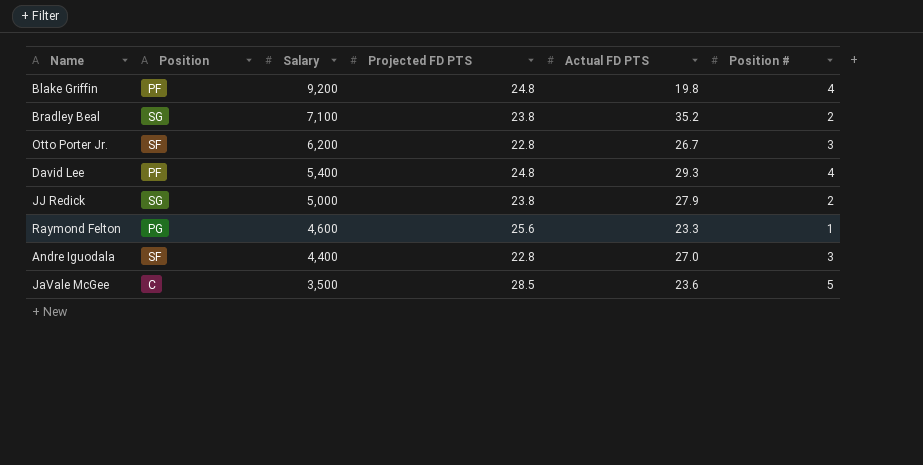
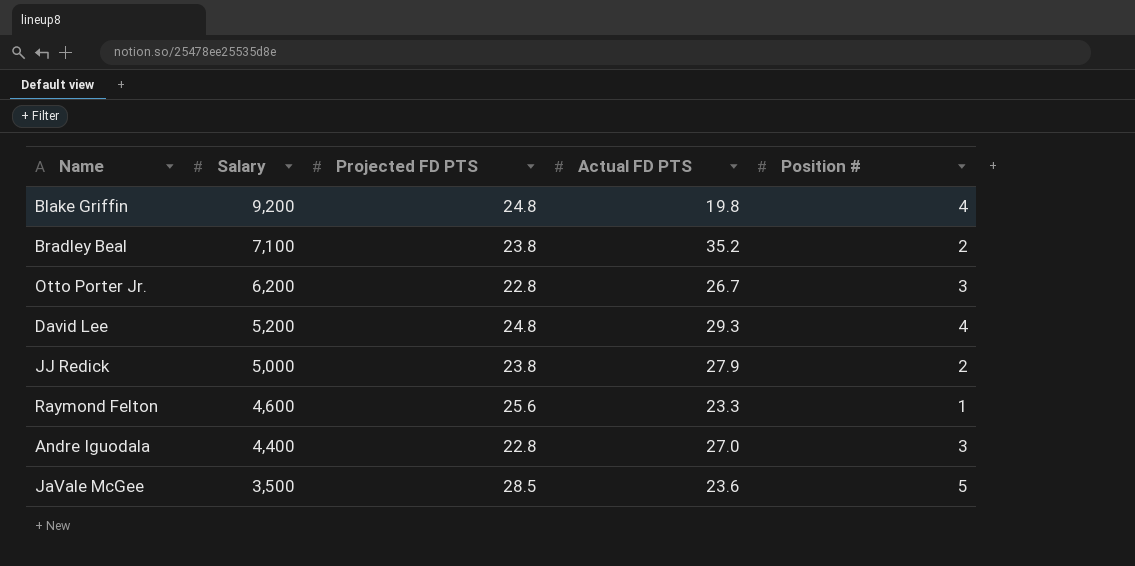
column Position | position: 2 -> none
David Lee | Salary: 5,400 -> 5,200

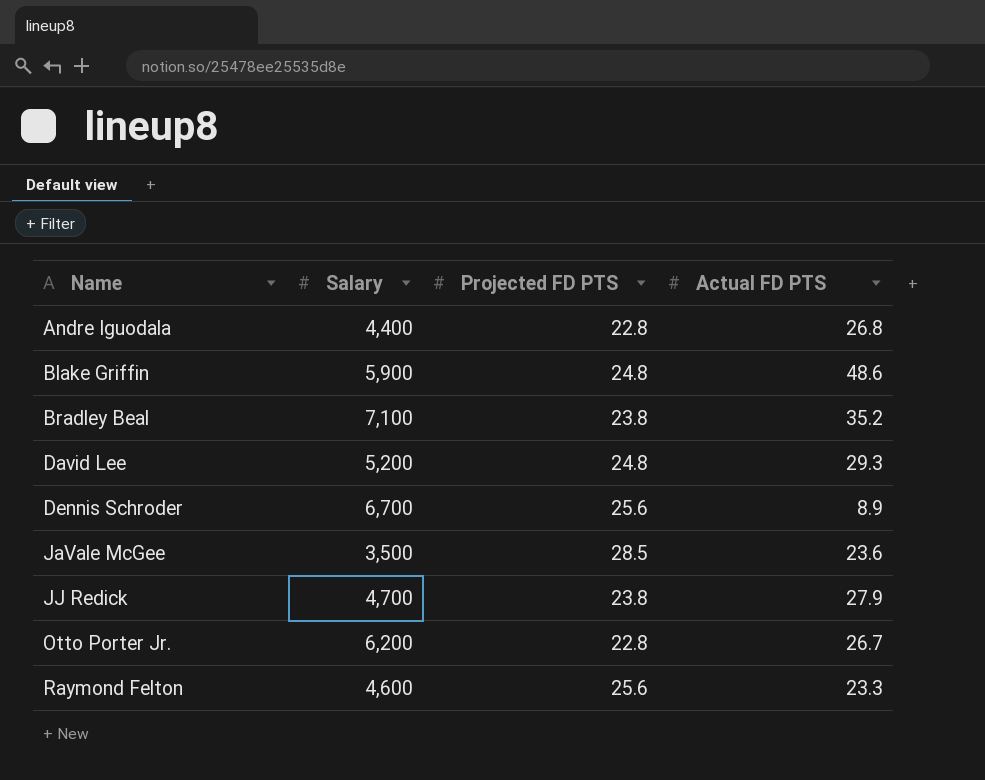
row order: Salary descending -> Name ascending
column Position # | position: 5 -> none
Andre Iguodala | Actual FD PTS: 27.0 -> 26.8
Blake Griffin | Salary: 9,200 -> 5,900
Blake Griffin | Actual FD PTS: 19.8 -> 48.6
row Dennis Schroder: none -> 6,700 | 25.6 | 8.9
JJ Redick | Salary: 5,000 -> 4,700

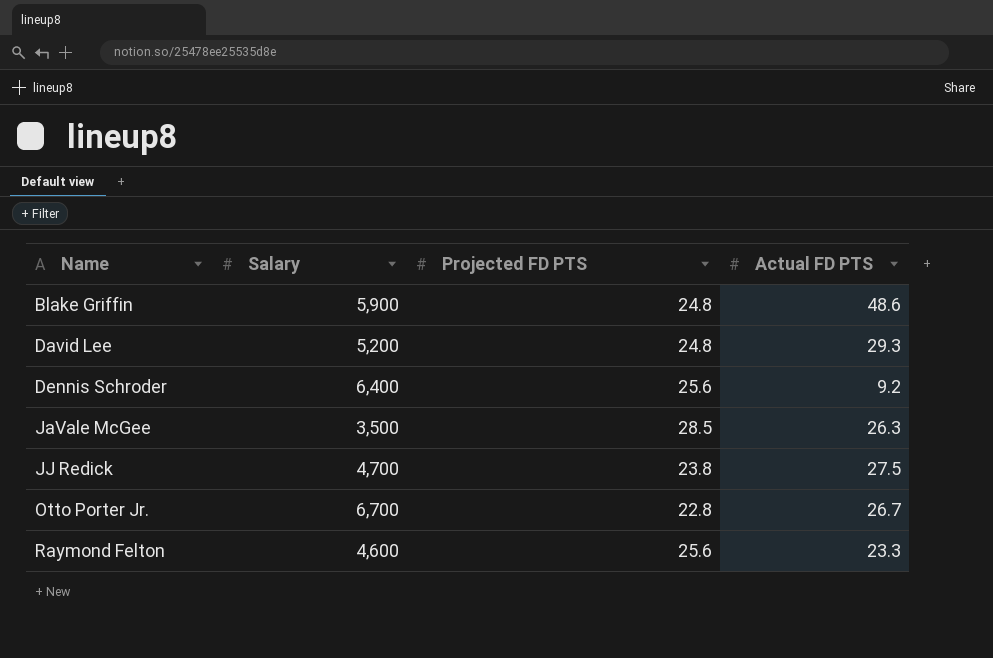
row Andre Iguodala: 4,400 | 22.8 | 26.8 -> none
row Bradley Beal: 7,100 | 23.8 | 35.2 -> none
Dennis Schroder | Salary: 6,700 -> 6,400
Dennis Schroder | Actual FD PTS: 8.9 -> 9.2
JaVale McGee | Actual FD PTS: 23.6 -> 26.3
JJ Redick | Actual FD PTS: 27.9 -> 27.5
Otto Porter Jr. | Salary: 6,200 -> 6,700

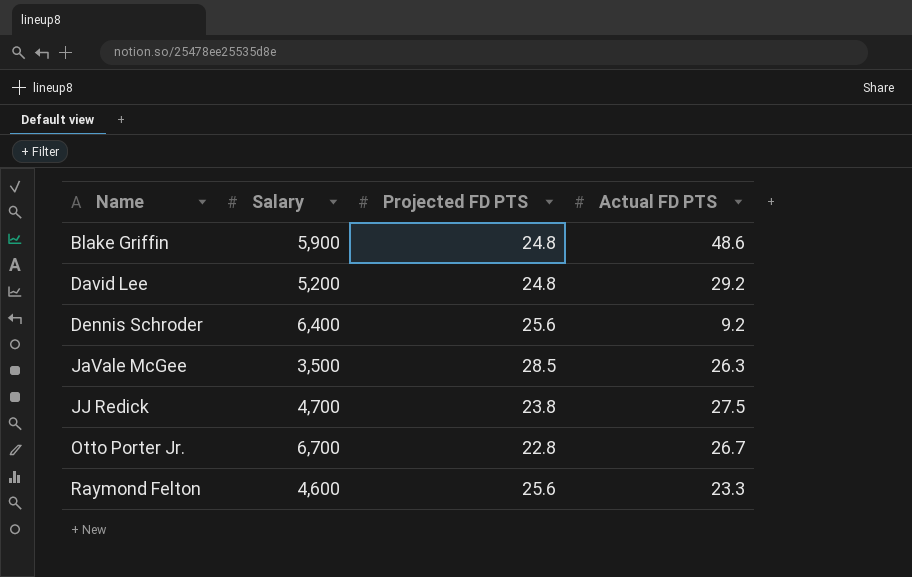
David Lee | Actual FD PTS: 29.3 -> 29.2

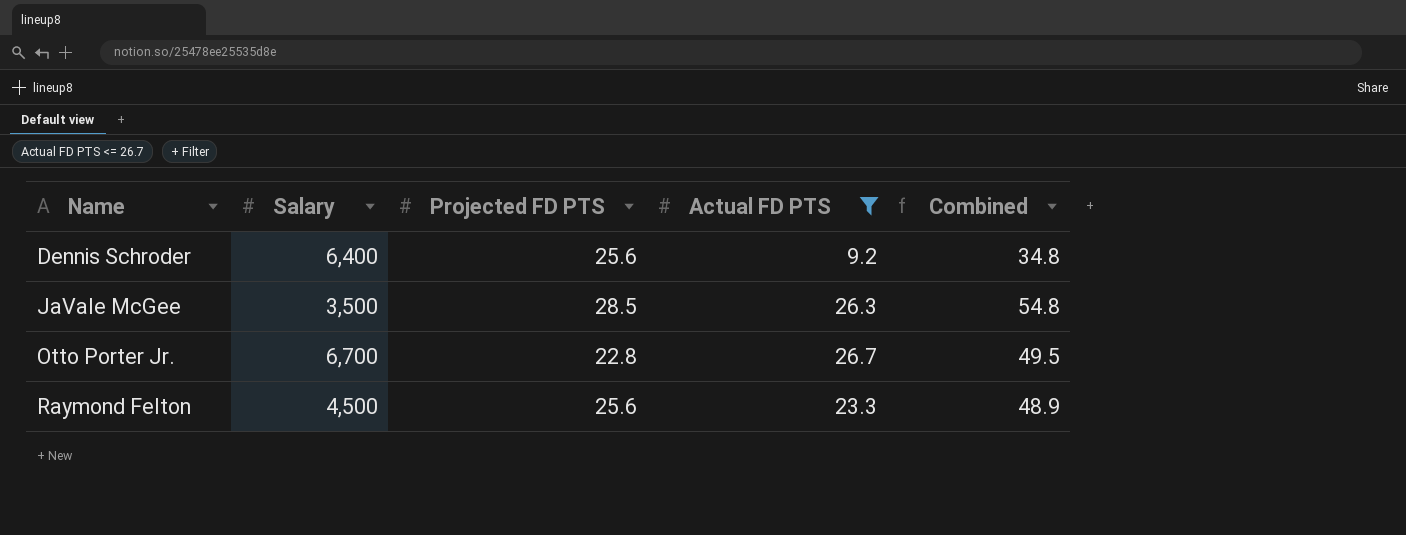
filter: none -> Actual FD PTS <= 26.7
column Combined | formula: none -> [Projected FD PTS] + [Actual FD PTS]
Raymond Felton | Salary: 4,600 -> 4,500

